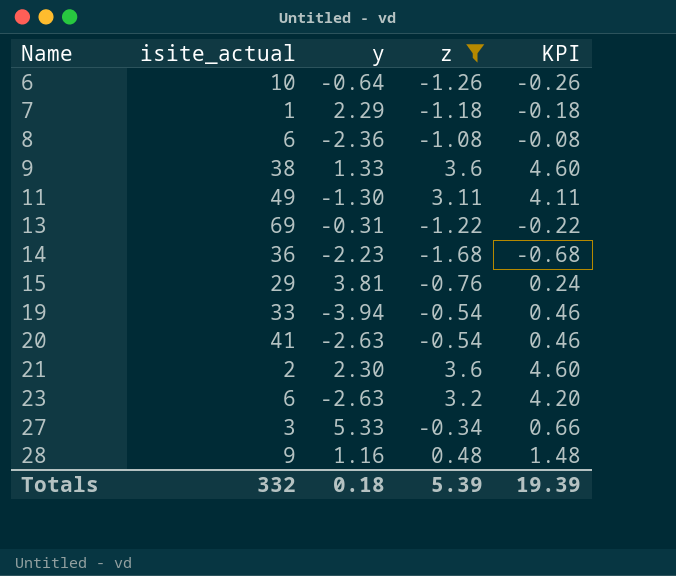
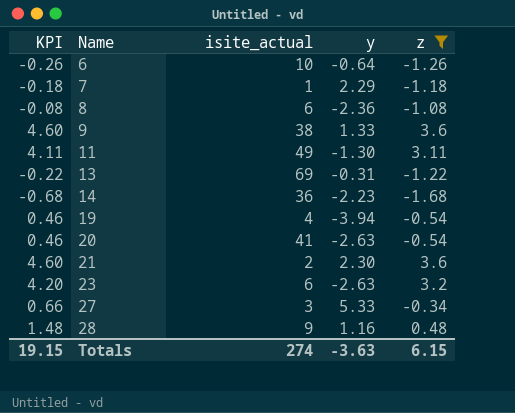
column KPI | position: 5 -> 1
row 15: 29 | 3.81 | -0.76 | 0.24 -> none
19 | isite_actual: 33 -> 4
Totals | KPI: 19.39 -> 19.15
Totals | isite_actual: 332 -> 274
Totals | y: 0.18 -> -3.63
Totals | z: 5.39 -> 6.15

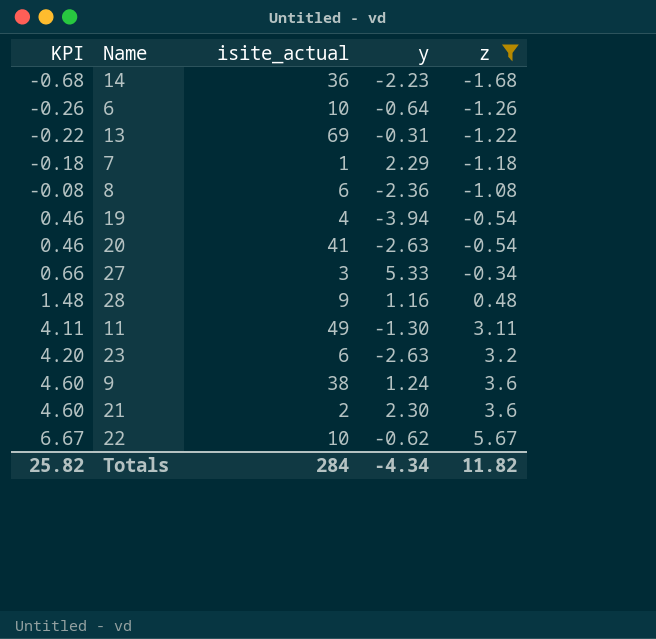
row order: Name ascending -> KPI ascending
9 | y: 1.33 -> 1.24
row 22: none -> 6.67 | 10 | -0.62 | 5.67
Totals | KPI: 19.15 -> 25.82
Totals | isite_actual: 274 -> 284
Totals | y: -3.63 -> -4.34
Totals | z: 6.15 -> 11.82

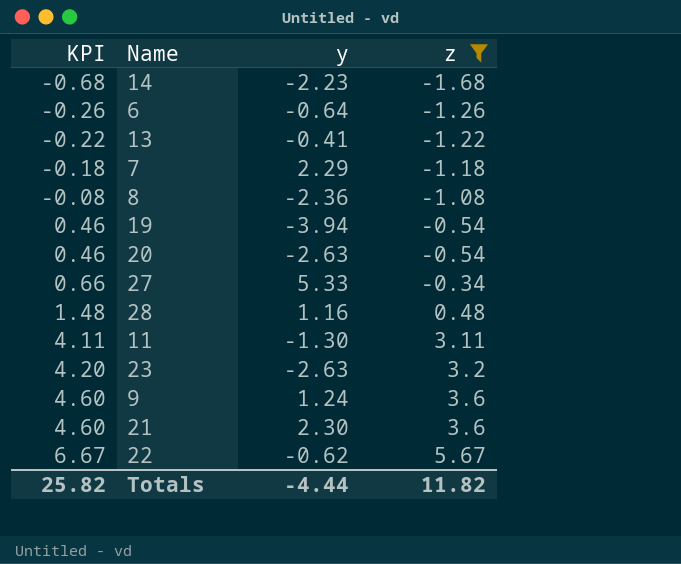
column isite_actual | position: 3 -> none
13 | y: -0.31 -> -0.41
Totals | y: -4.34 -> -4.44

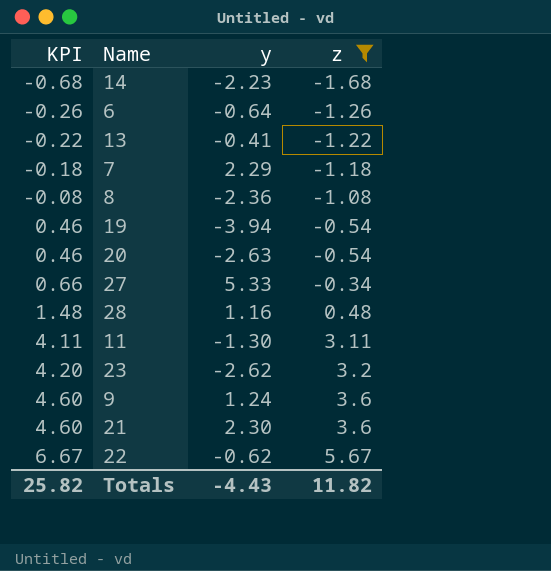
23 | y: -2.63 -> -2.62
Totals | y: -4.44 -> -4.43

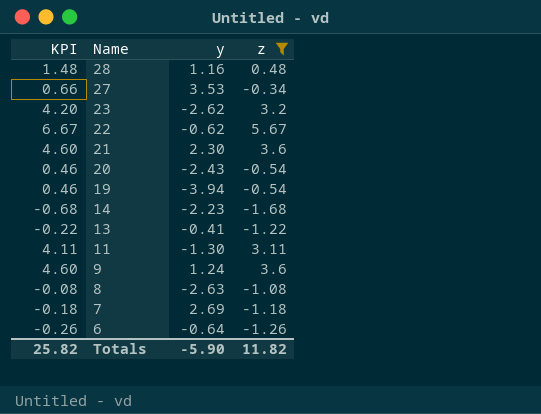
row order: KPI ascending -> Name descending
27 | y: 5.33 -> 3.53
20 | y: -2.63 -> -2.43
8 | y: -2.36 -> -2.63
7 | y: 2.29 -> 2.69
Totals | y: -4.43 -> -5.90

